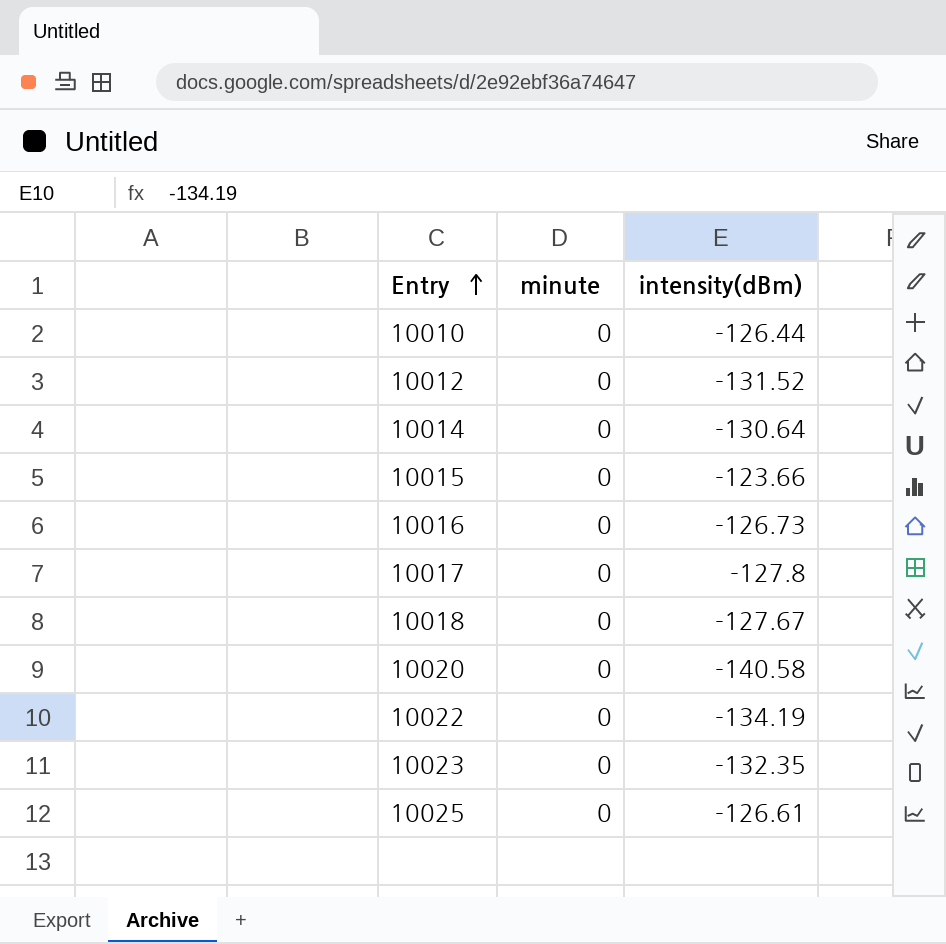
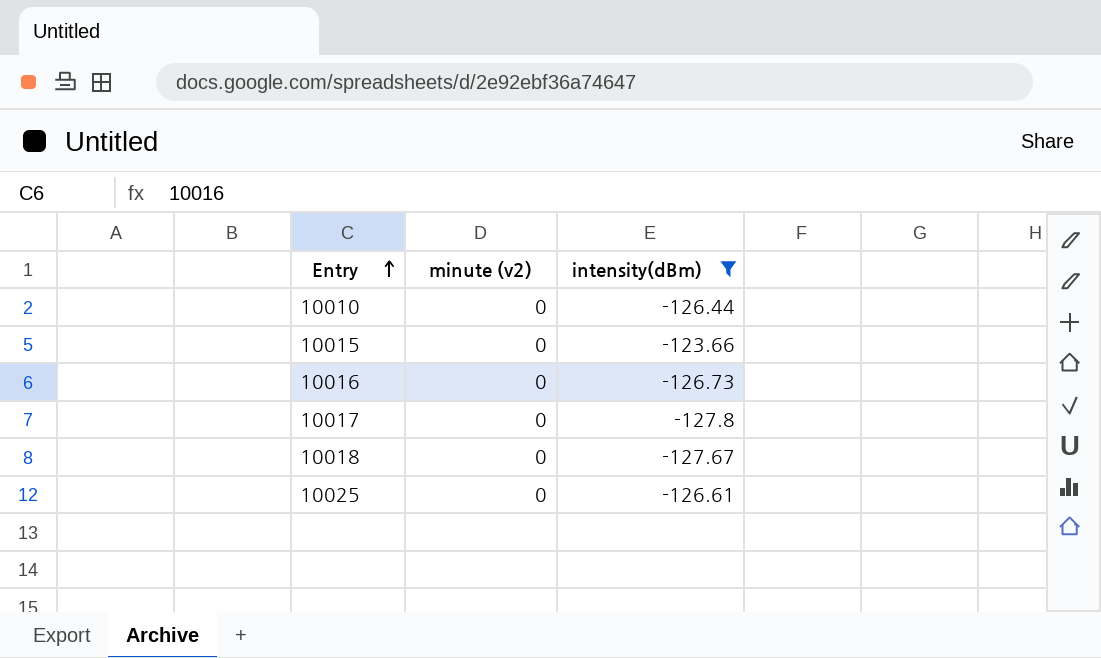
filter: none -> intensity(dBm) >= -127.8
column name: minute -> minute (v2)

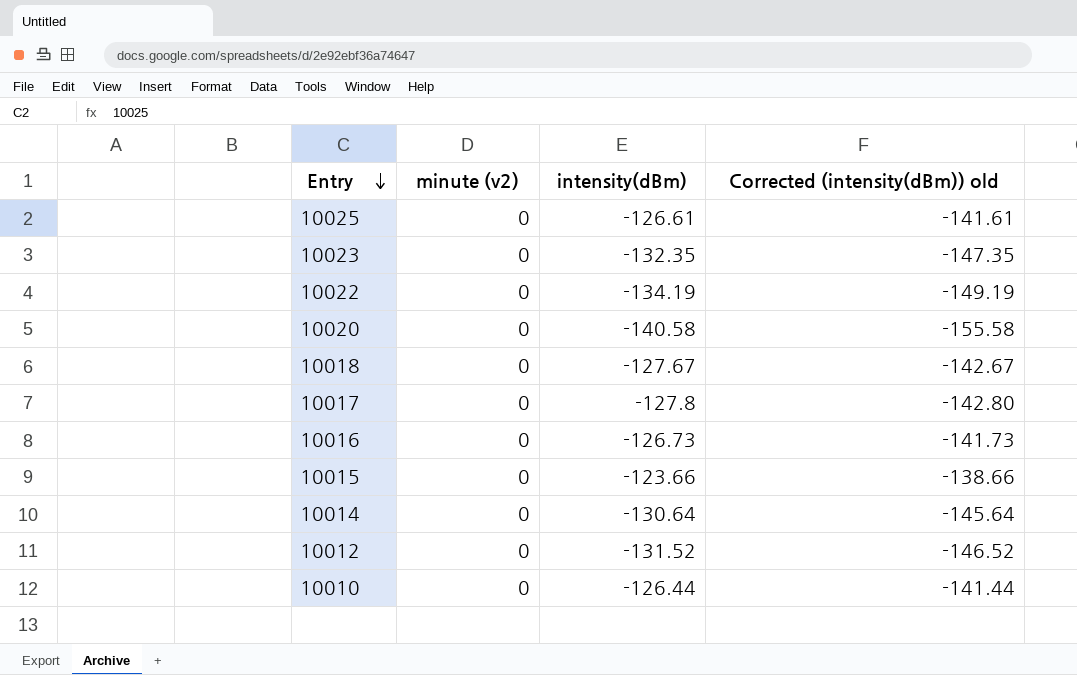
filter: intensity(dBm) >= -127.8 -> none
row order: Entry ascending -> Entry descending
column Corrected (intensity(dBm)) old | formula: none -> [intensity(dBm)] - 15

